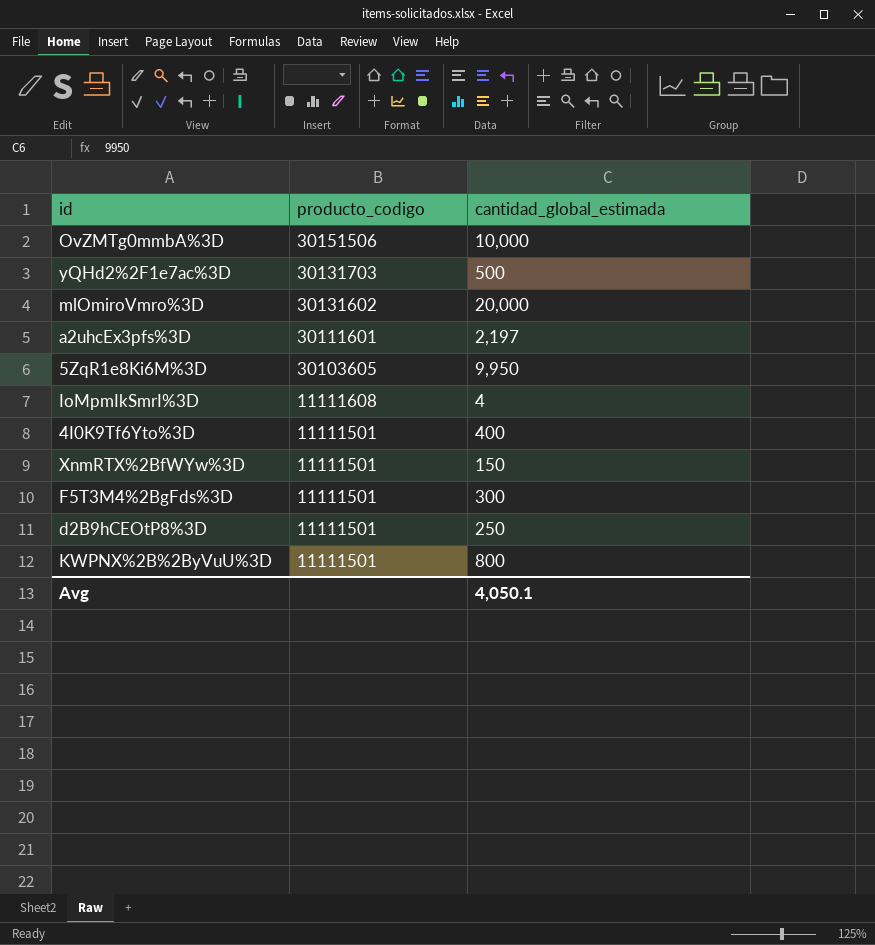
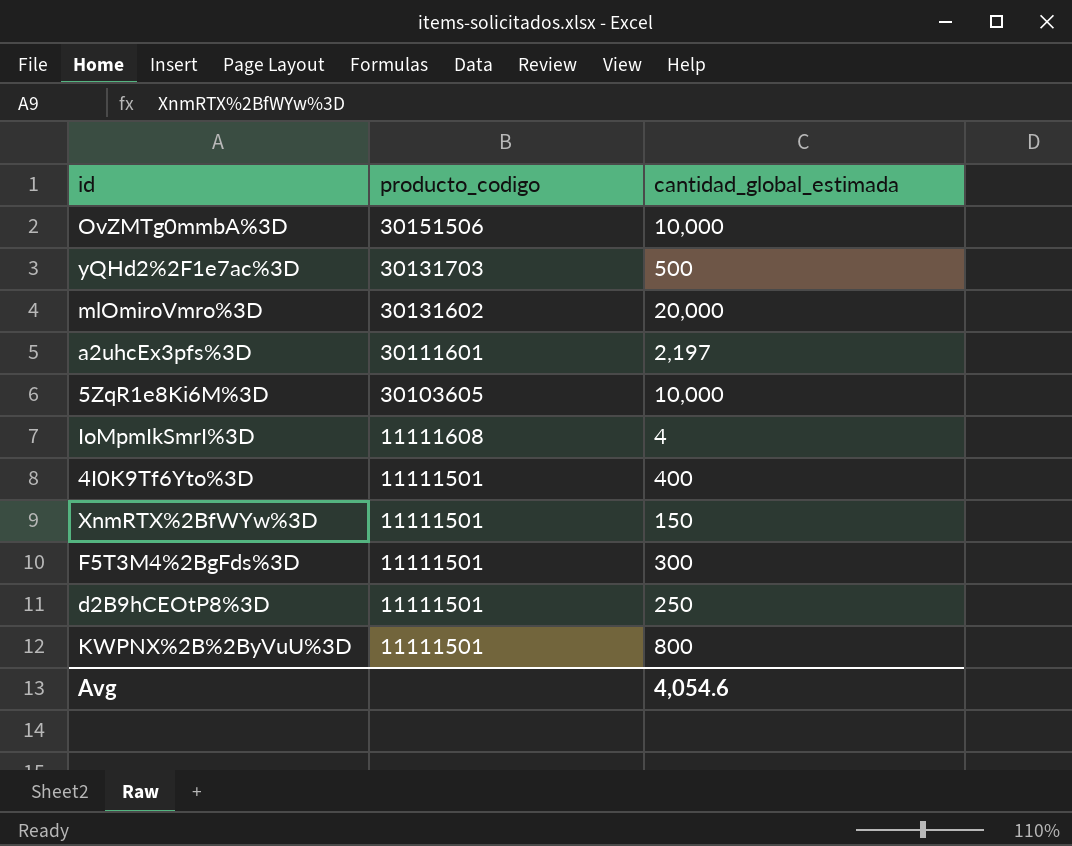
5ZqR1e8Ki6M%3D | cantidad_global_estimada: 9,950 -> 10,000
Avg | cantidad_global_estimada: 4,050.1 -> 4,054.6

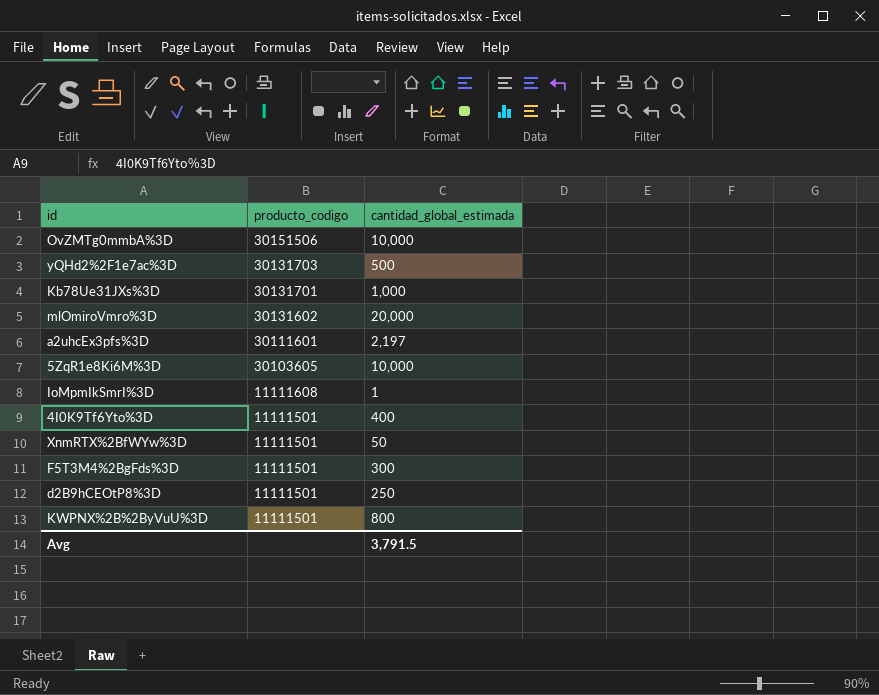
row Kb78Ue31JXs%3D: none -> 30131701 | 1,000
IoMpmIkSmrI%3D | cantidad_global_estimada: 4 -> 1
XnmRTX%2BfWYw%3D | cantidad_global_estimada: 150 -> 50
Avg | cantidad_global_estimada: 4,054.6 -> 3,791.5

